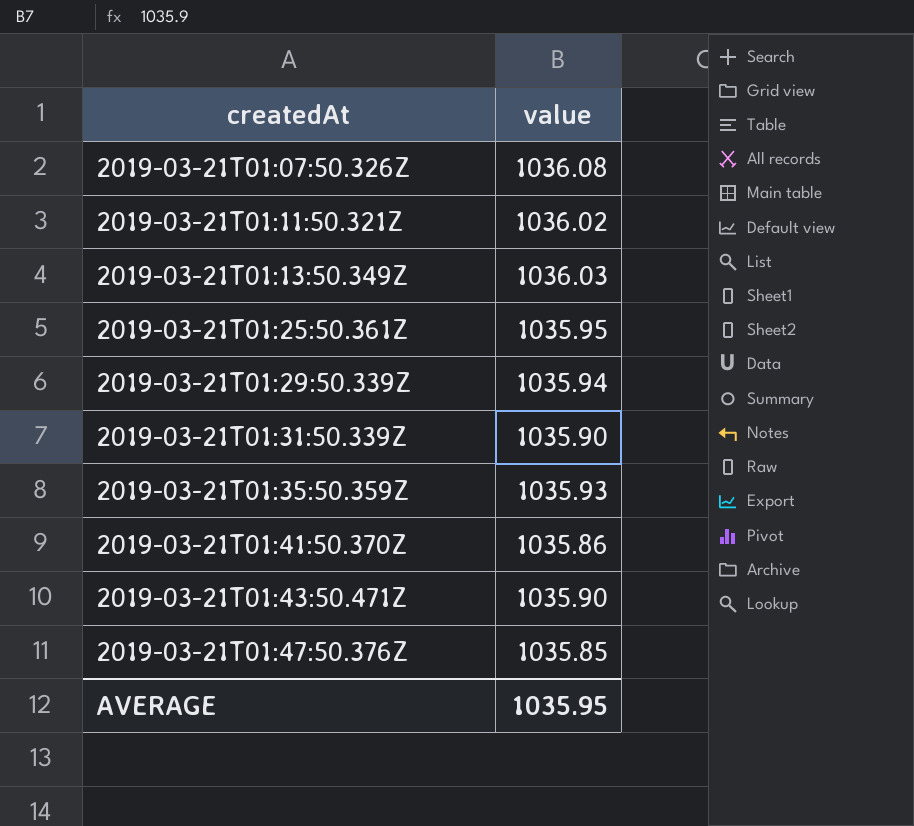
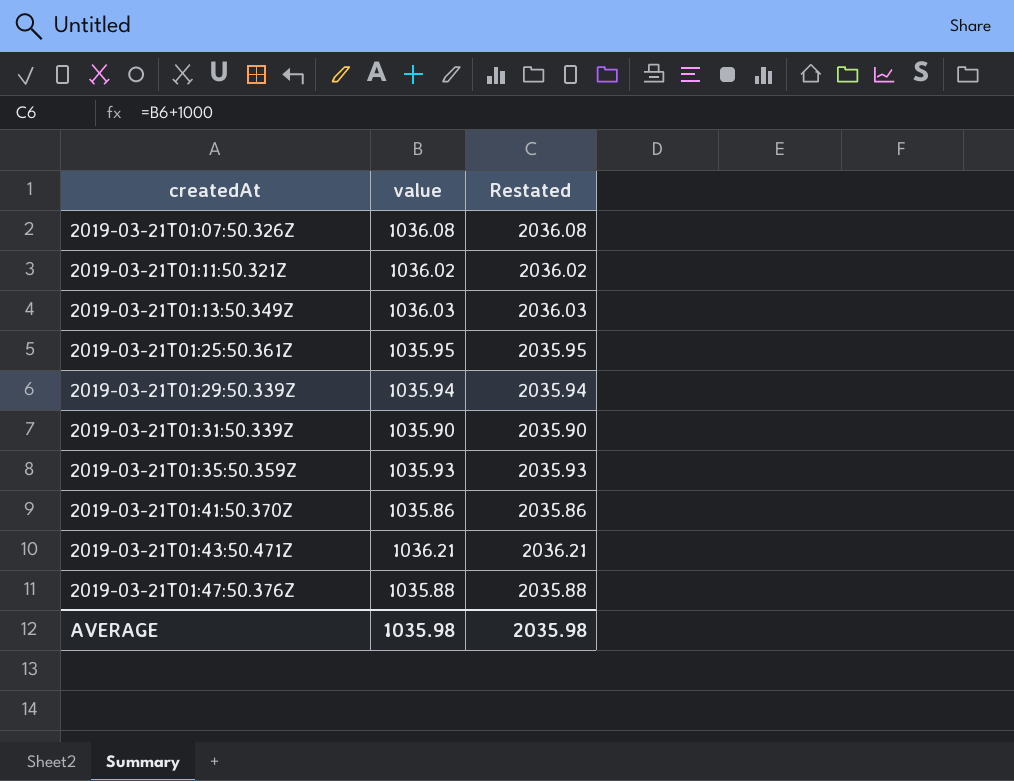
column Restated | formula: none -> [value] + 1000
2019-03-21T01:43:50.471Z | value: 1035.90 -> 1036.21
2019-03-21T01:47:50.376Z | value: 1035.85 -> 1035.88
AVERAGE | value: 1035.95 -> 1035.98

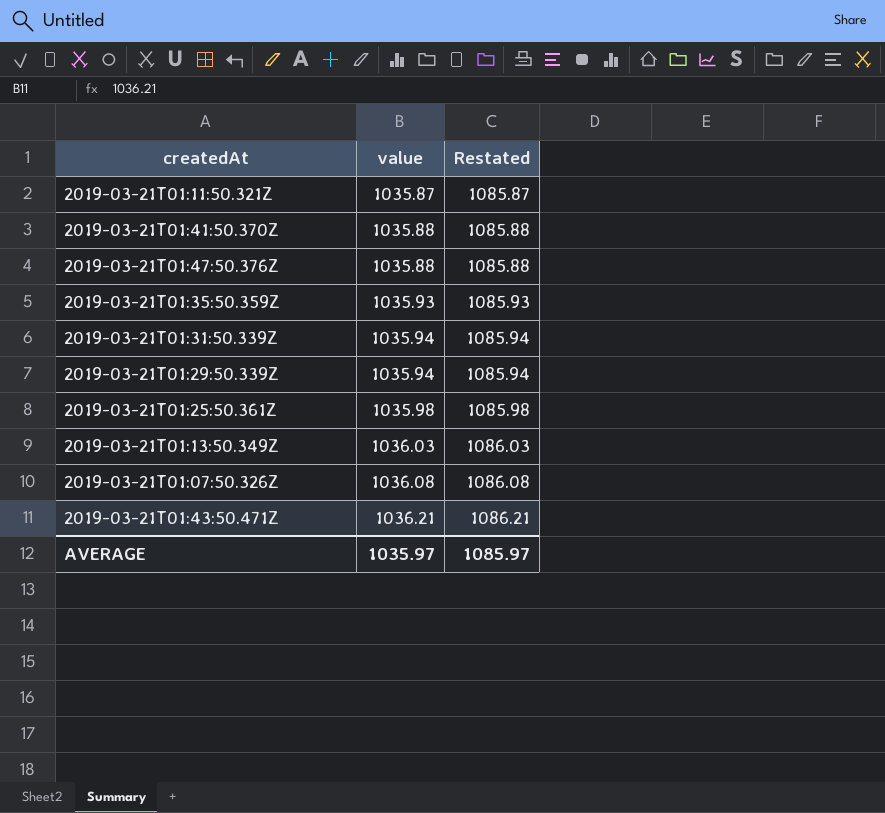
row order: createdAt ascending -> value ascending
column Restated | formula: [value] + 1000 -> [value] + 50
2019-03-21T01:11:50.321Z | value: 1036.02 -> 1035.87
2019-03-21T01:41:50.370Z | value: 1035.86 -> 1035.88
2019-03-21T01:31:50.339Z | value: 1035.90 -> 1035.94
2019-03-21T01:25:50.361Z | value: 1035.95 -> 1035.98
AVERAGE | value: 1035.98 -> 1035.97
AVERAGE | Restated: 2035.98 -> 1085.97

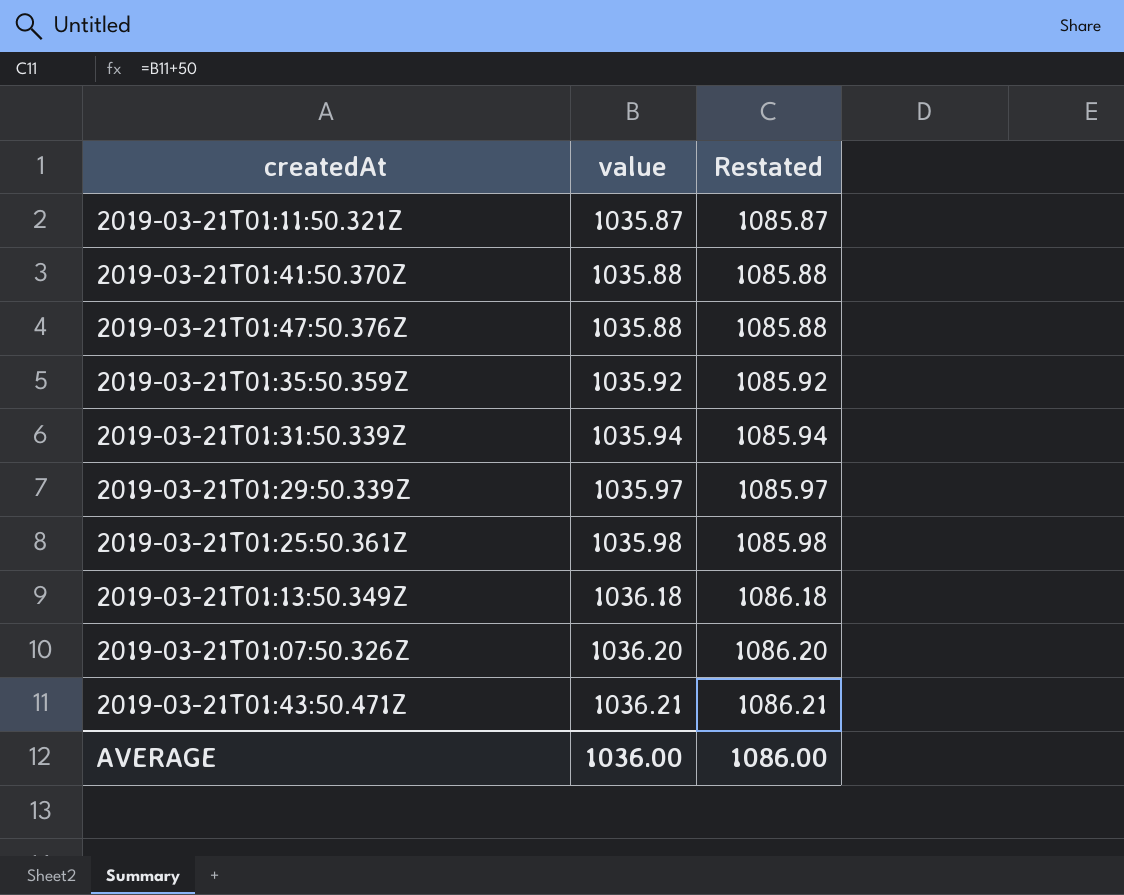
2019-03-21T01:35:50.359Z | value: 1035.93 -> 1035.92
2019-03-21T01:35:50.359Z | Restated: 1085.93 -> 1085.92
2019-03-21T01:29:50.339Z | value: 1035.94 -> 1035.97
2019-03-21T01:29:50.339Z | Restated: 1085.94 -> 1085.97
2019-03-21T01:13:50.349Z | value: 1036.03 -> 1036.18
2019-03-21T01:13:50.349Z | Restated: 1086.03 -> 1086.18
2019-03-21T01:07:50.326Z | value: 1036.08 -> 1036.20
2019-03-21T01:07:50.326Z | Restated: 1086.08 -> 1086.20
AVERAGE | value: 1035.97 -> 1036.00
AVERAGE | Restated: 1085.97 -> 1086.00

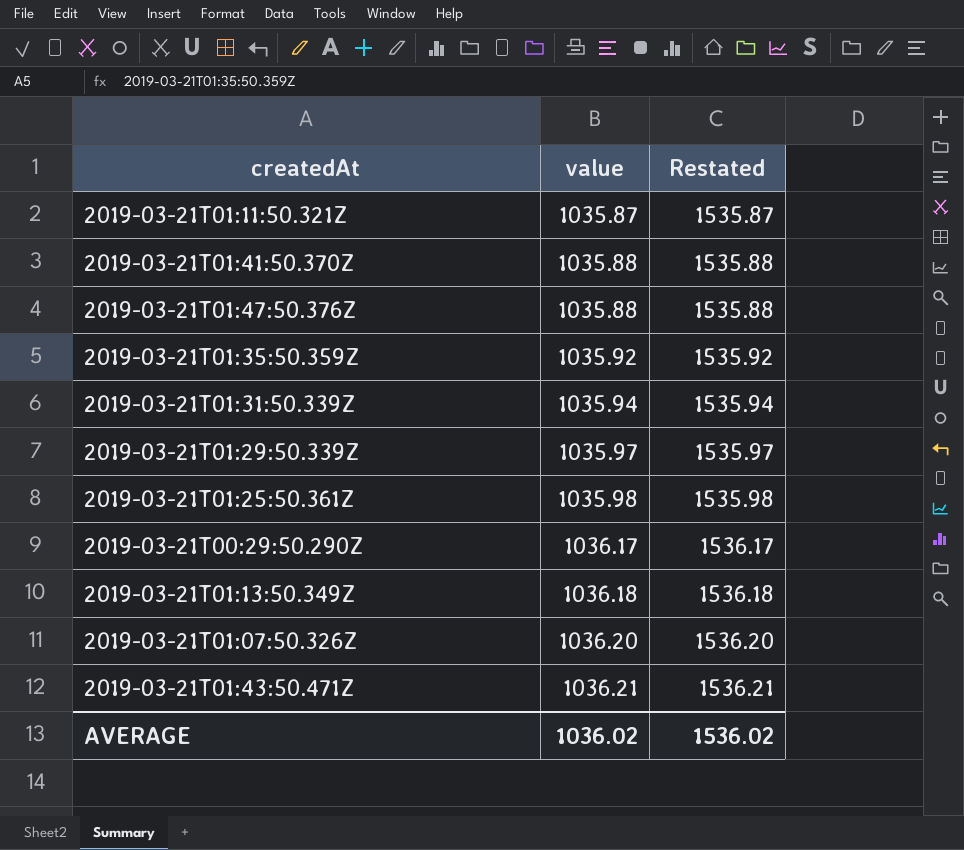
column Restated | formula: [value] + 50 -> [value] + 500
row 2019-03-21T00:29:50.290Z: none -> 1036.17 | 1536.17
AVERAGE | value: 1036.00 -> 1036.02
AVERAGE | Restated: 1086.00 -> 1536.02

